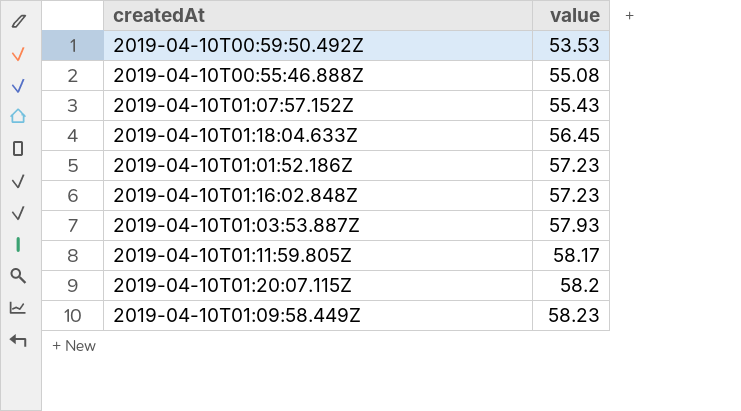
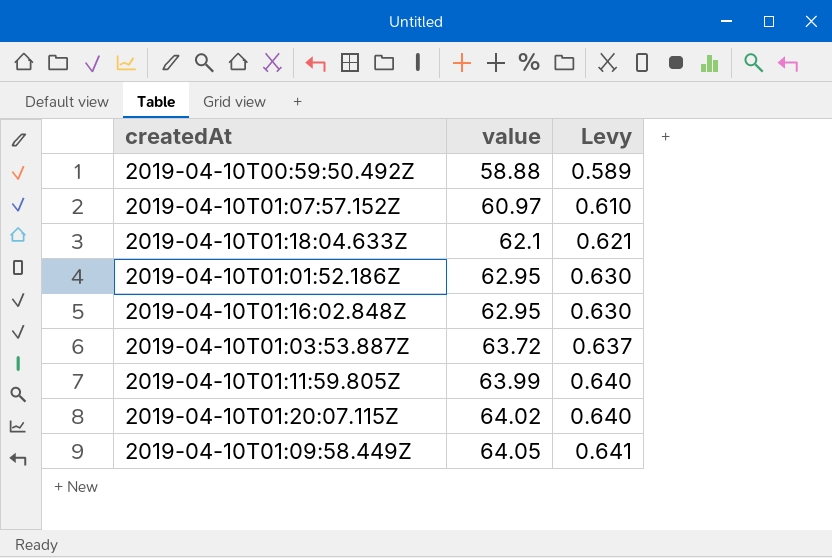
column Levy | formula: none -> [value] * 0.01
row 2019-04-10T00:55:46.888Z: 55.08 -> none
2019-04-10T00:59:50.492Z | value: 53.53 -> 58.88
2019-04-10T01:07:57.152Z | value: 55.43 -> 60.97
2019-04-10T01:18:04.633Z | value: 56.45 -> 62.1
2019-04-10T01:01:52.186Z | value: 57.23 -> 62.95
2019-04-10T01:16:02.848Z | value: 57.23 -> 62.95
2019-04-10T01:03:53.887Z | value: 57.93 -> 63.72
2019-04-10T01:11:59.805Z | value: 58.17 -> 63.99
2019-04-10T01:20:07.115Z | value: 58.2 -> 64.02
2019-04-10T01:09:58.449Z | value: 58.23 -> 64.05

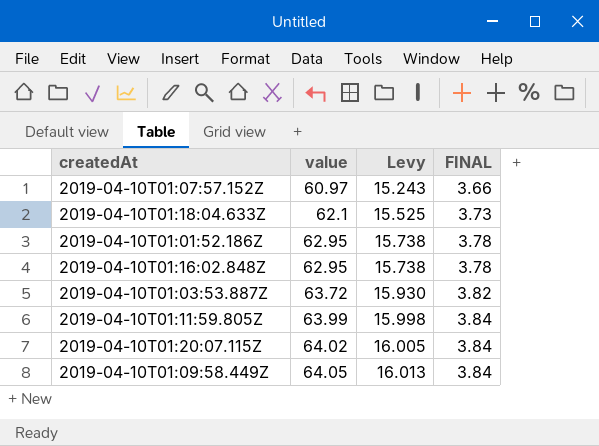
column Levy | formula: [value] * 0.01 -> [value] * 0.25
column FINAL | formula: none -> [value] * 0.06
row 2019-04-10T00:59:50.492Z: 58.88 | 0.589 -> none

